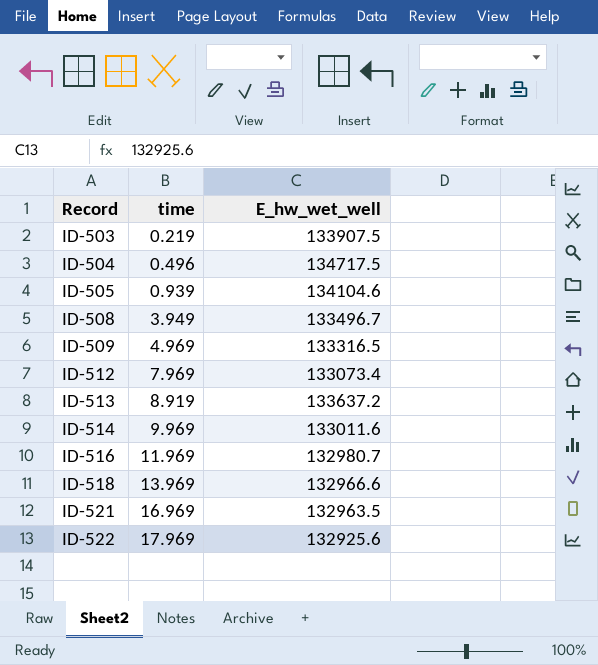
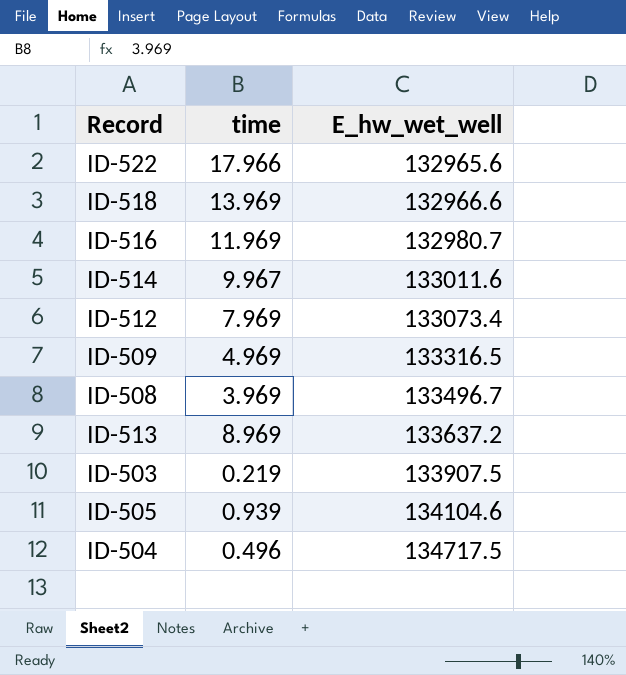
row order: Record ascending -> E_hw_wet_well ascending
row ID-521: 16.969 | 132963.5 -> none
ID-522 | time: 17.969 -> 17.966
ID-522 | E_hw_wet_well: 132925.6 -> 132965.6
ID-514 | time: 9.969 -> 9.967
ID-508 | time: 3.949 -> 3.969
ID-513 | time: 8.919 -> 8.969

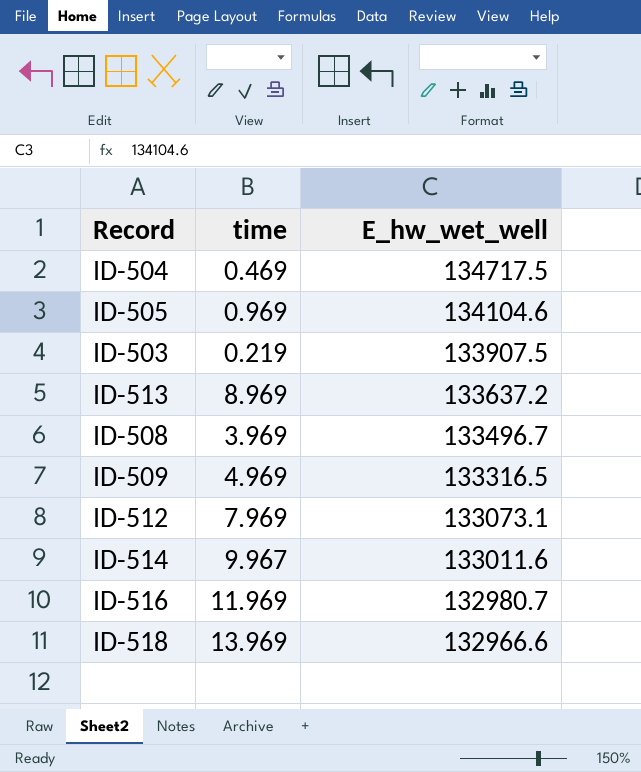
row order: E_hw_wet_well ascending -> E_hw_wet_well descending
row ID-522: 17.966 | 132965.6 -> none
ID-504 | time: 0.496 -> 0.469
ID-505 | time: 0.939 -> 0.969
ID-512 | E_hw_wet_well: 133073.4 -> 133073.1

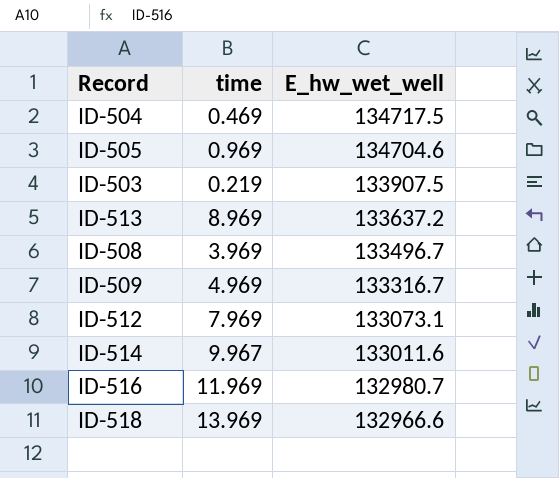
ID-505 | E_hw_wet_well: 134104.6 -> 134704.6
ID-509 | E_hw_wet_well: 133316.5 -> 133316.7

